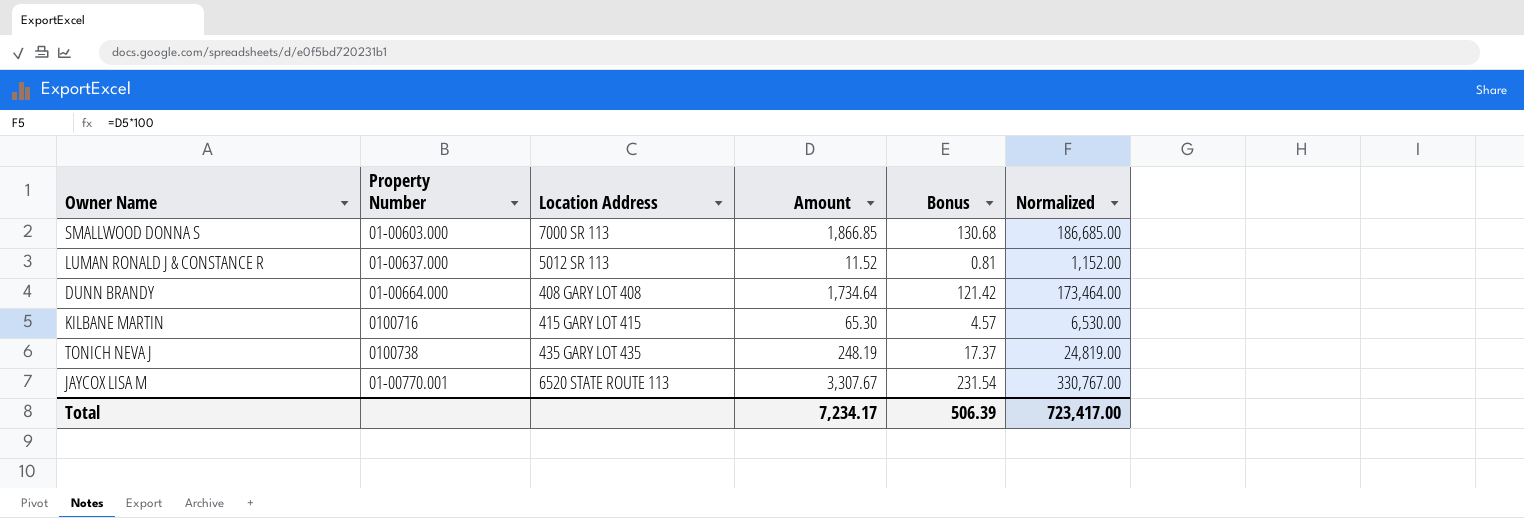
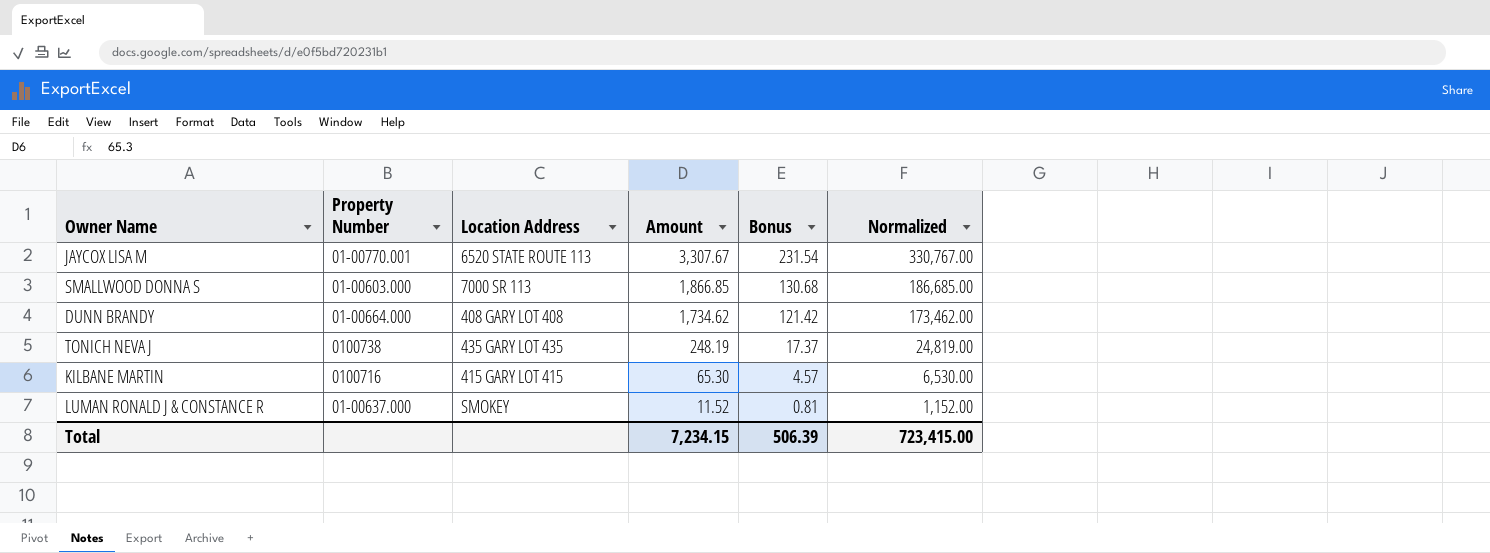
row order: none -> Amount descending
DUNN BRANDY | Amount: 1,734.64 -> 1,734.62
DUNN BRANDY | Normalized: 173,464.00 -> 173,462.00
LUMAN RONALD J & CONSTANCE R | Location Address: 5012 SR 113 -> SMOKEY
Total | Amount: 7,234.17 -> 7,234.15
Total | Normalized: 723,417.00 -> 723,415.00

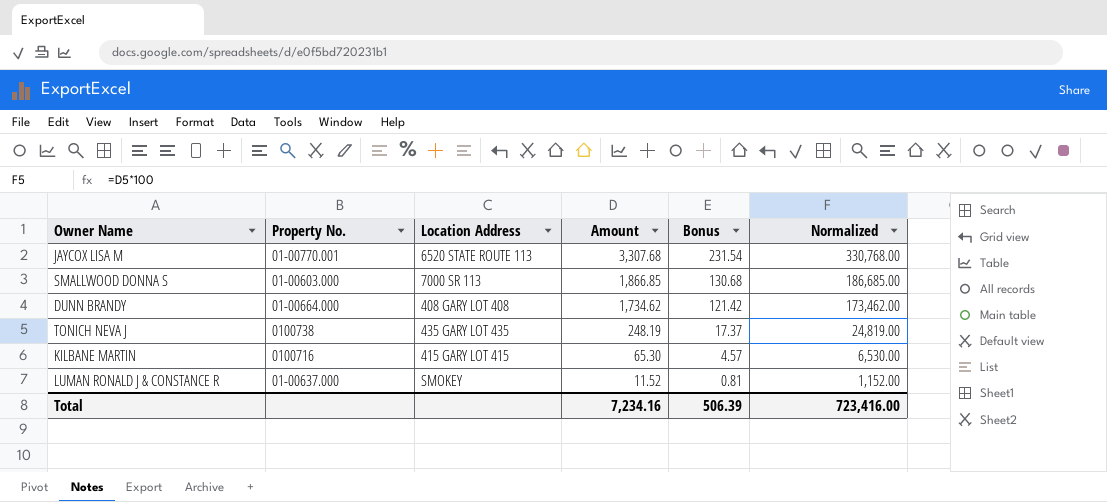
column name: Property Number -> Property No.
JAYCOX LISA M | Amount: 3,307.67 -> 3,307.68
JAYCOX LISA M | Normalized: 330,767.00 -> 330,768.00
Total | Amount: 7,234.15 -> 7,234.16
Total | Normalized: 723,415.00 -> 723,416.00

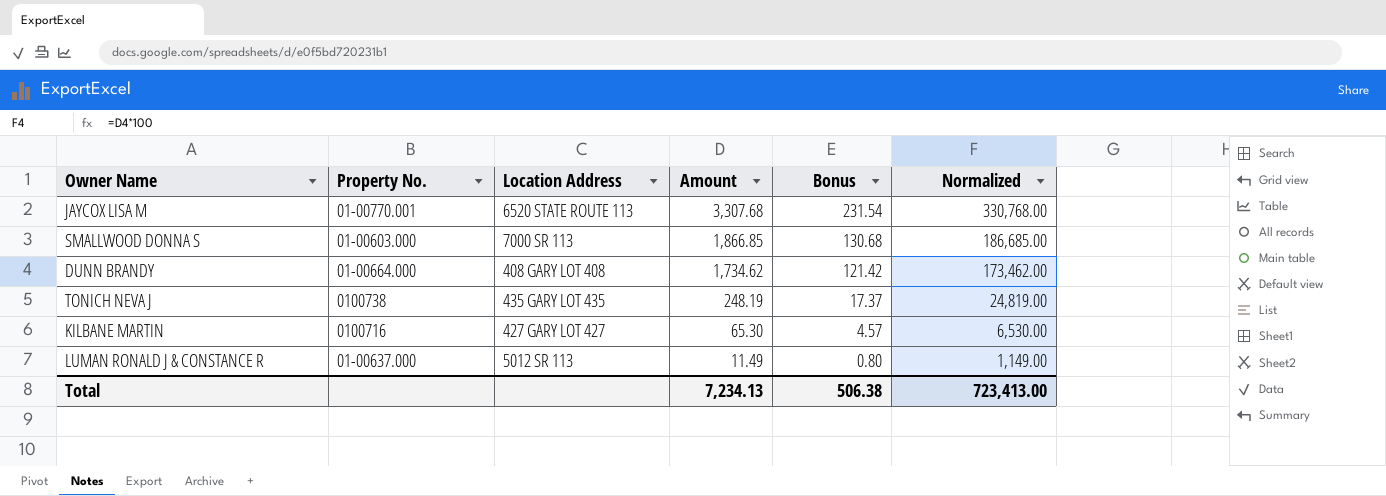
KILBANE MARTIN | Location Address: 415 GARY LOT 415 -> 427 GARY LOT 427
LUMAN RONALD J & CONSTANCE R | Location Address: SMOKEY -> 5012 SR 113
LUMAN RONALD J & CONSTANCE R | Amount: 11.52 -> 11.49
LUMAN RONALD J & CONSTANCE R | Bonus: 0.81 -> 0.80
LUMAN RONALD J & CONSTANCE R | Normalized: 1,152.00 -> 1,149.00
Total | Amount: 7,234.16 -> 7,234.13
Total | Bonus: 506.39 -> 506.38
Total | Normalized: 723,416.00 -> 723,413.00

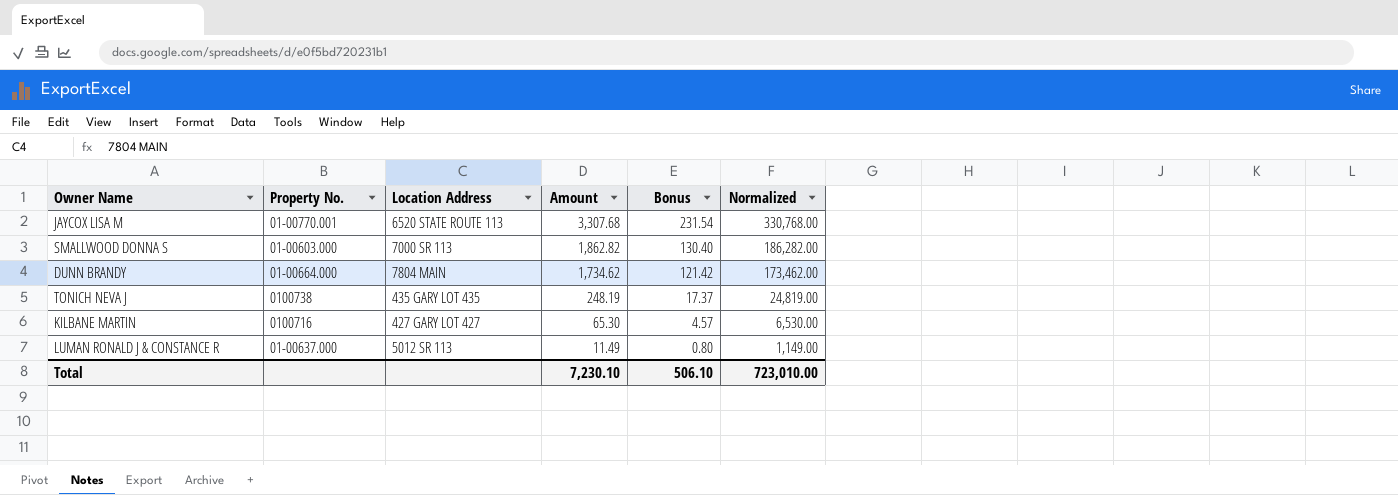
SMALLWOOD DONNA S | Amount: 1,866.85 -> 1,862.82
SMALLWOOD DONNA S | Bonus: 130.68 -> 130.40
SMALLWOOD DONNA S | Normalized: 186,685.00 -> 186,282.00
DUNN BRANDY | Location Address: 408 GARY LOT 408 -> 7804 MAIN
Total | Amount: 7,234.13 -> 7,230.10
Total | Bonus: 506.38 -> 506.10
Total | Normalized: 723,413.00 -> 723,010.00

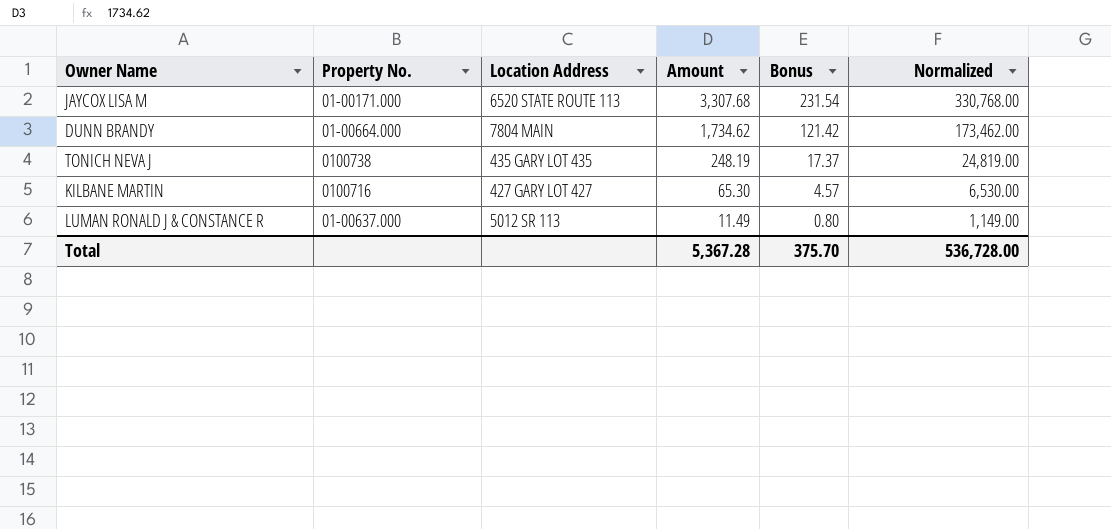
row SMALLWOOD DONNA S: 01-00603.000 | 7000 SR 113 | 1,862.82 | 130.40 | 186,282.00 -> none
JAYCOX LISA M | Property No.: 01-00770.001 -> 01-00171.000
Total | Amount: 7,230.10 -> 5,367.28
Total | Bonus: 506.10 -> 375.70
Total | Normalized: 723,010.00 -> 536,728.00

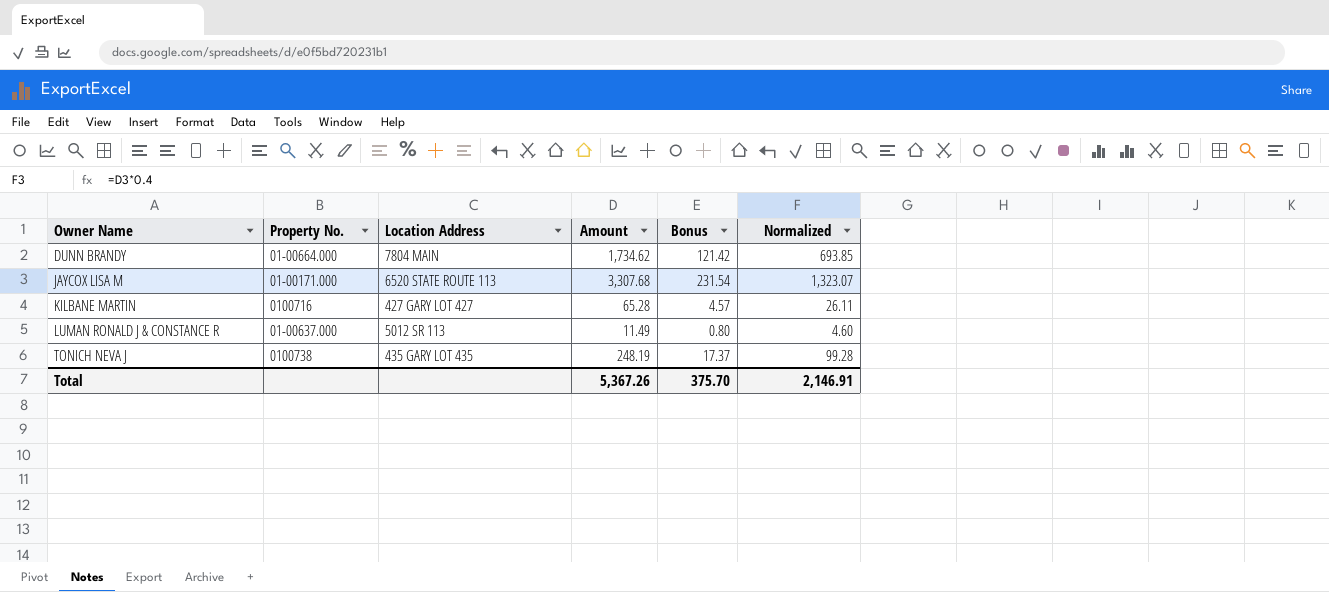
row order: Amount descending -> Owner Name ascending
column Normalized | formula: [Amount] * 100 -> [Amount] * 0.4
KILBANE MARTIN | Amount: 65.30 -> 65.28
Total | Amount: 5,367.28 -> 5,367.26
Total | Normalized: 536,728.00 -> 2,146.91

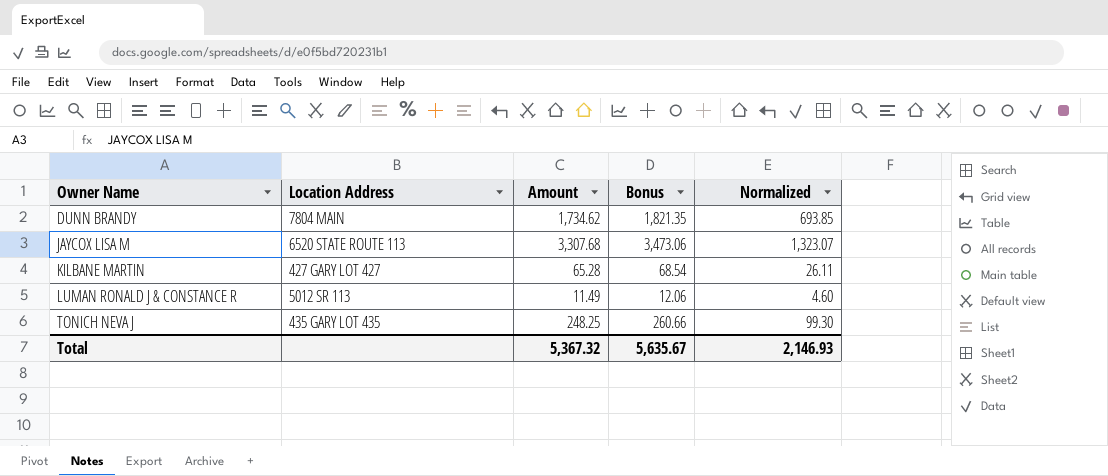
column Property No. | position: 2 -> none
column Bonus | formula: [Amount] * 0.07 -> [Amount] * 1.05
TONICH NEVA J | Amount: 248.19 -> 248.25
TONICH NEVA J | Normalized: 99.28 -> 99.30
Total | Amount: 5,367.26 -> 5,367.32
Total | Bonus: 375.70 -> 5,635.67
Total | Normalized: 2,146.91 -> 2,146.93

